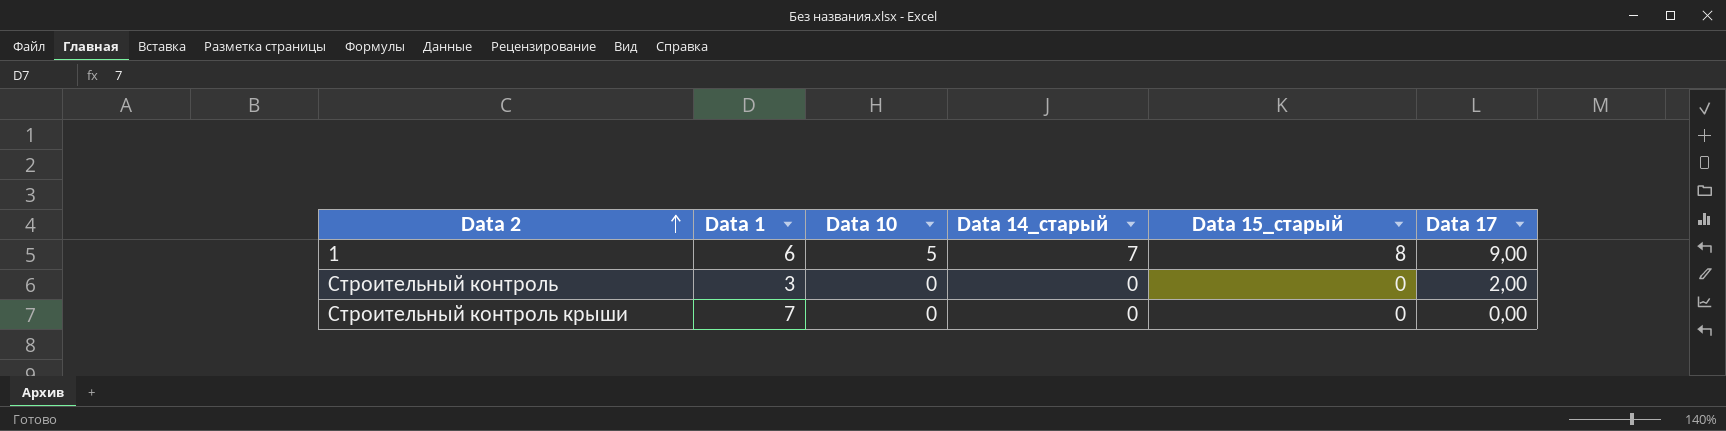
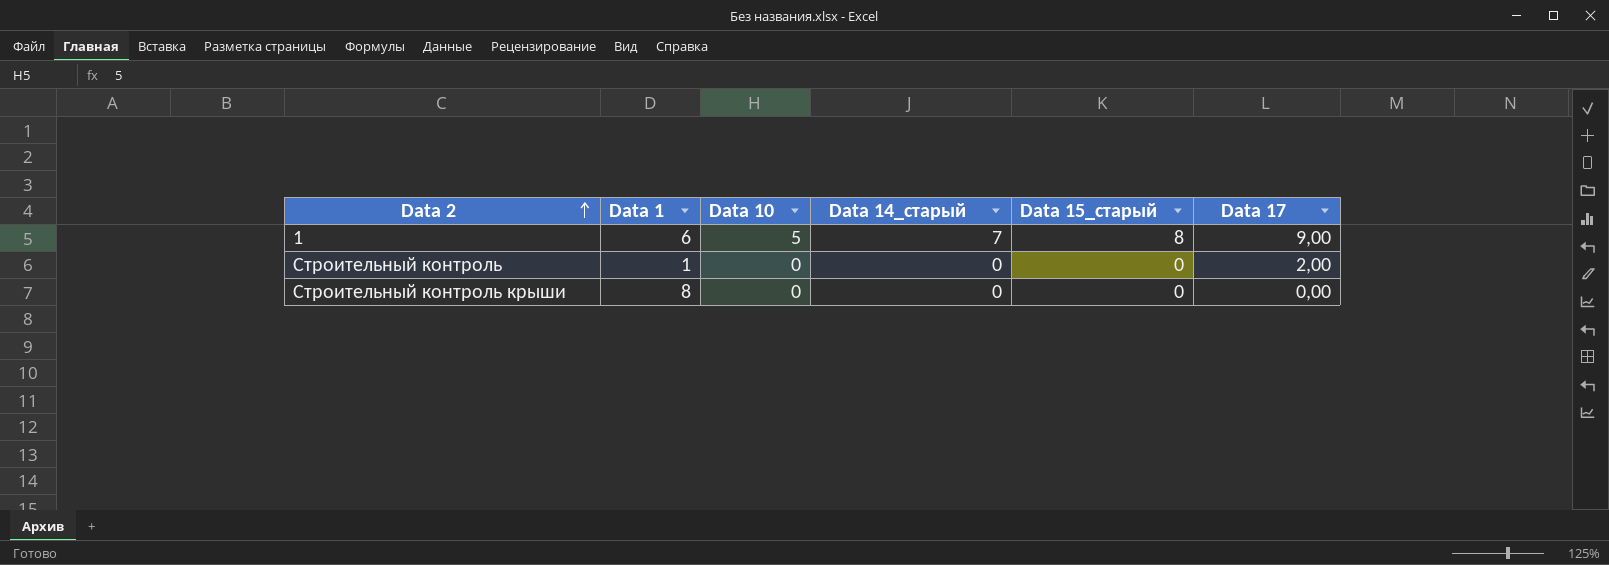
Строительный контроль | Data 1: 3 -> 1
Строительный контроль крыши | Data 1: 7 -> 8

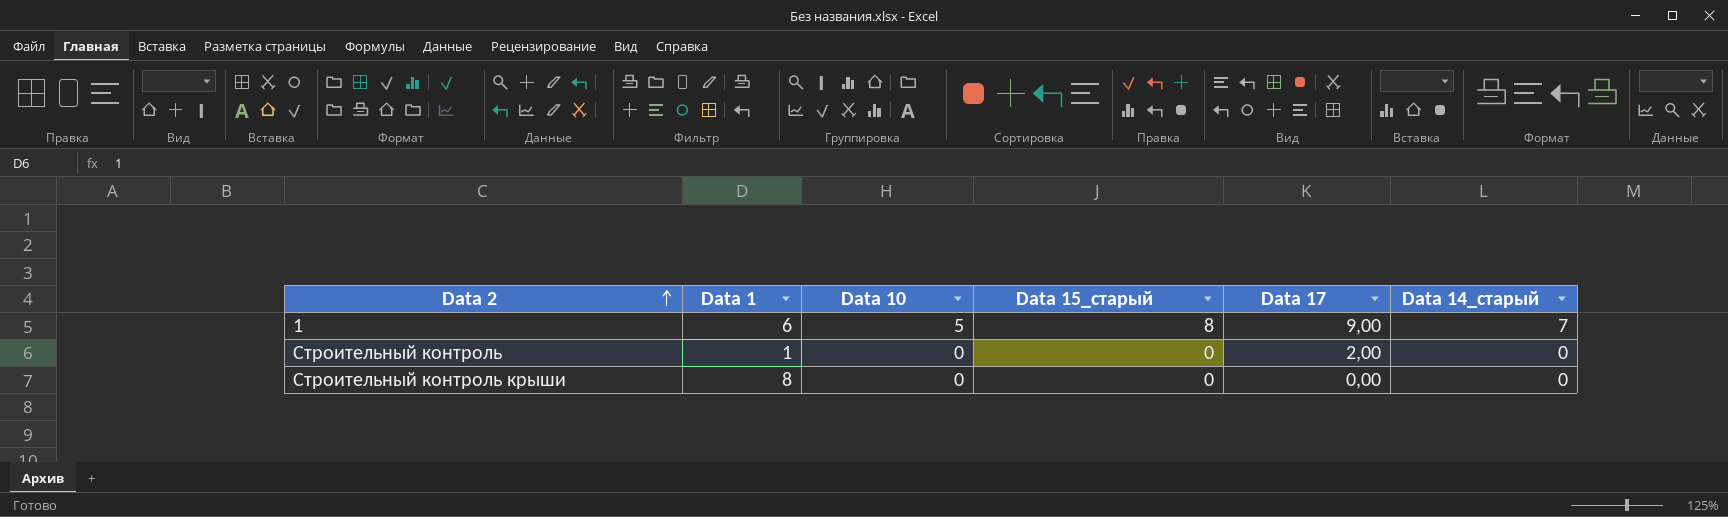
column Data 14_старый | position: 4 -> 6

